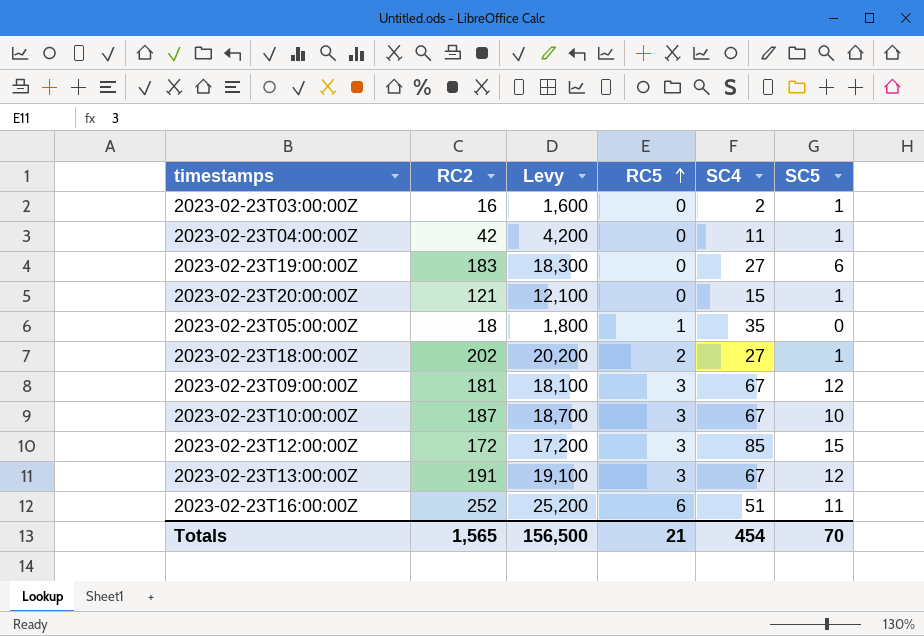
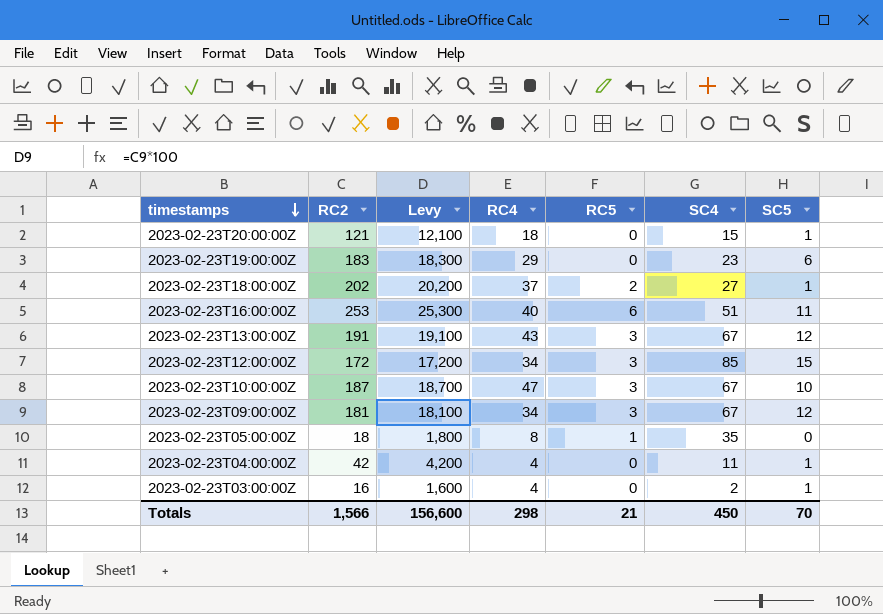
row order: RC5 ascending -> timestamps descending
column RC4 | position: none -> 4
2023-02-23T19:00:00Z | SC4: 27 -> 23
2023-02-23T16:00:00Z | RC2: 252 -> 253
2023-02-23T16:00:00Z | Levy: 25,200 -> 25,300
Totals | RC2: 1,565 -> 1,566
Totals | Levy: 156,500 -> 156,600
Totals | SC4: 454 -> 450

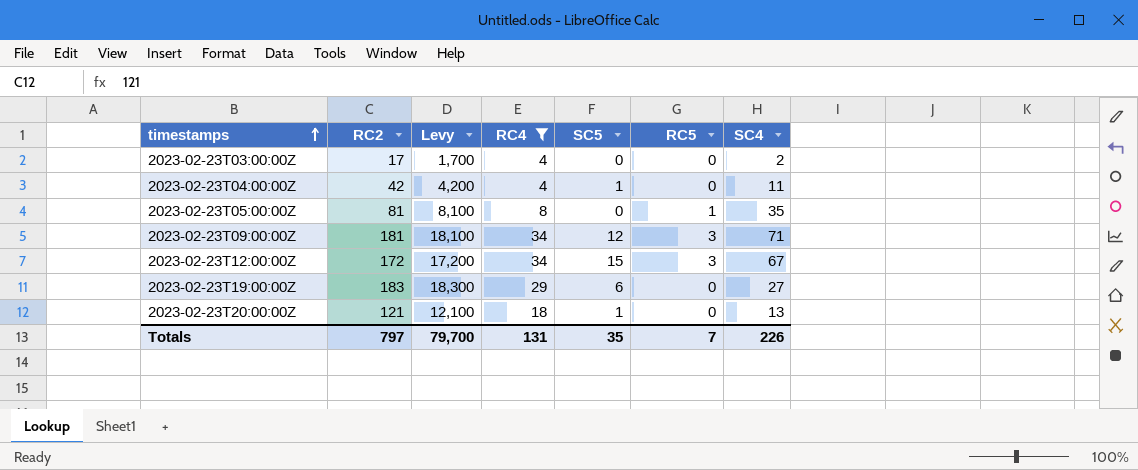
filter: none -> RC4 <= 34
row order: timestamps descending -> timestamps ascending
column SC5 | position: 7 -> 5
2023-02-23T03:00:00Z | RC2: 16 -> 17
2023-02-23T03:00:00Z | Levy: 1,600 -> 1,700
2023-02-23T03:00:00Z | SC5: 1 -> 0
2023-02-23T05:00:00Z | RC2: 18 -> 81
2023-02-23T05:00:00Z | Levy: 1,800 -> 8,100
2023-02-23T09:00:00Z | SC4: 67 -> 71
2023-02-23T12:00:00Z | SC4: 85 -> 67
2023-02-23T19:00:00Z | SC4: 23 -> 27
2023-02-23T20:00:00Z | SC4: 15 -> 13
Totals | RC2: 1,566 -> 797
Totals | Levy: 156,600 -> 79,700
Totals | RC4: 298 -> 131
Totals | SC5: 70 -> 35
Totals | RC5: 21 -> 7
Totals | SC4: 450 -> 226

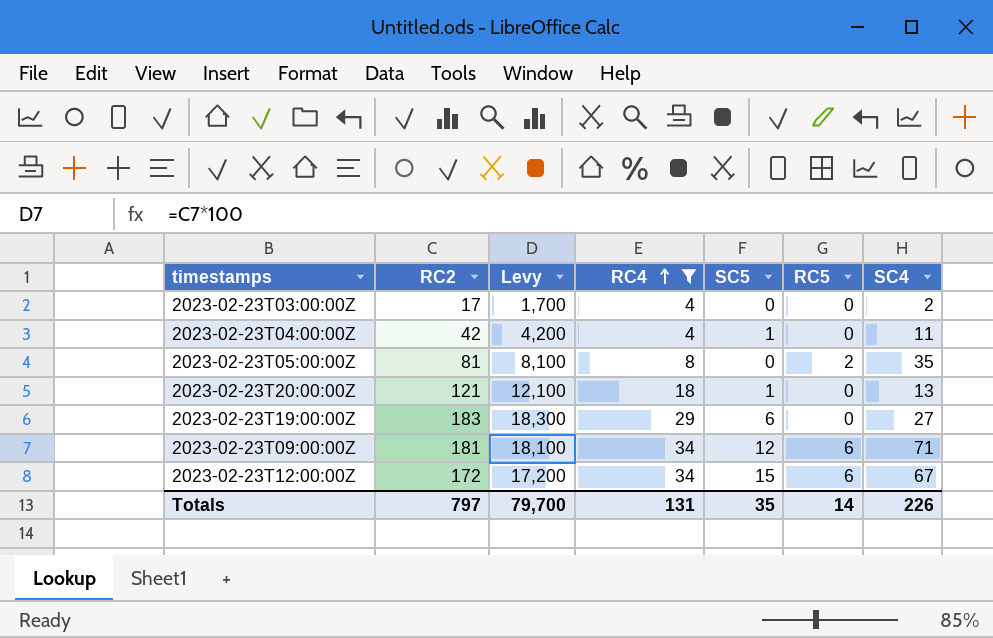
row order: timestamps ascending -> RC4 ascending
2023-02-23T05:00:00Z | RC5: 1 -> 2
2023-02-23T09:00:00Z | RC5: 3 -> 6
2023-02-23T12:00:00Z | RC5: 3 -> 6
Totals | RC5: 7 -> 14

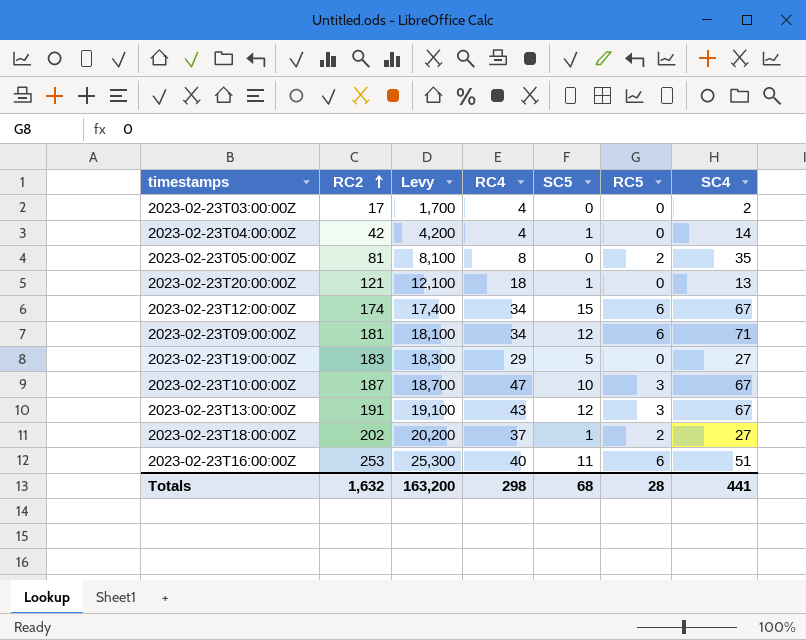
filter: RC4 <= 34 -> none
row order: RC4 ascending -> RC2 ascending
2023-02-23T04:00:00Z | SC4: 11 -> 14
2023-02-23T12:00:00Z | RC2: 172 -> 174
2023-02-23T12:00:00Z | Levy: 17,200 -> 17,400
2023-02-23T19:00:00Z | SC5: 6 -> 5
Totals | RC2: 797 -> 1,632
Totals | Levy: 79,700 -> 163,200
Totals | RC4: 131 -> 298
Totals | SC5: 35 -> 68
Totals | RC5: 14 -> 28
Totals | SC4: 226 -> 441

